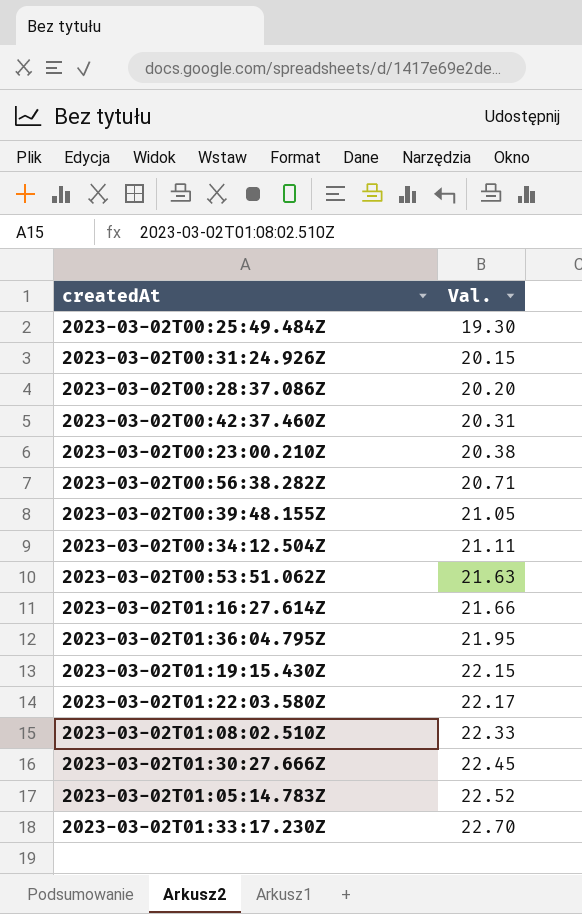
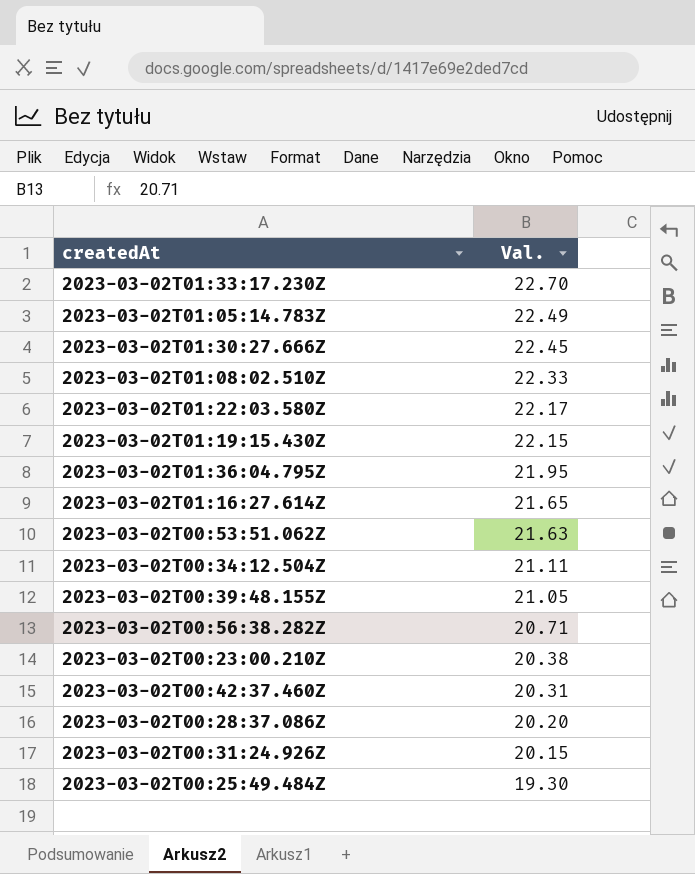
row order: Val. ascending -> Val. descending
2023-03-02T01:05:14.783Z | Val.: 22.52 -> 22.49
2023-03-02T01:16:27.614Z | Val.: 21.66 -> 21.65

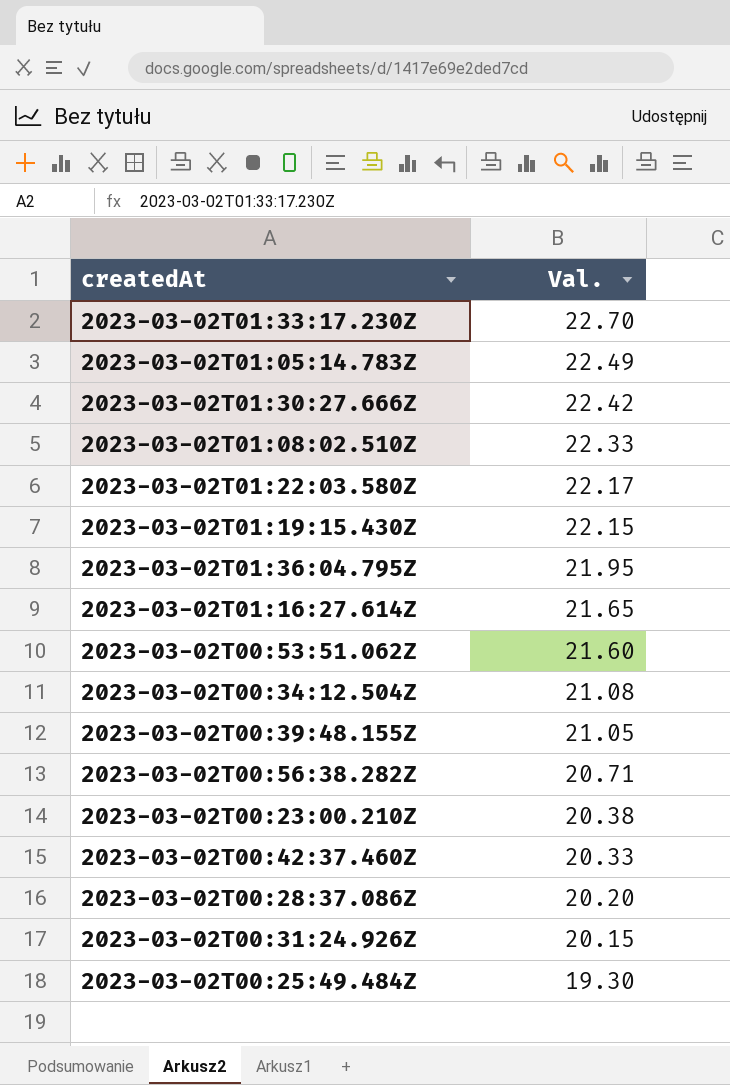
2023-03-02T01:30:27.666Z | Val.: 22.45 -> 22.42
2023-03-02T00:53:51.062Z | Val.: 21.63 -> 21.60
2023-03-02T00:34:12.504Z | Val.: 21.11 -> 21.08
2023-03-02T00:42:37.460Z | Val.: 20.31 -> 20.33

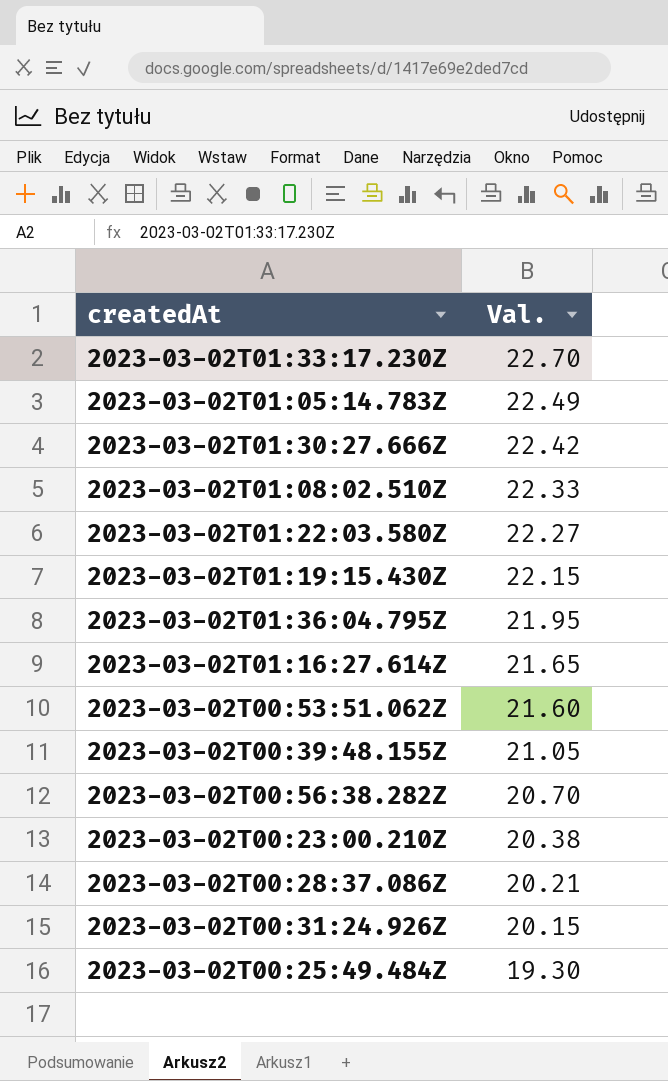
row 2023-03-02T00:34:12.504Z: 21.08 -> none
row 2023-03-02T00:42:37.460Z: 20.33 -> none
2023-03-02T01:22:03.580Z | Val.: 22.17 -> 22.27
2023-03-02T00:56:38.282Z | Val.: 20.71 -> 20.70
2023-03-02T00:28:37.086Z | Val.: 20.20 -> 20.21

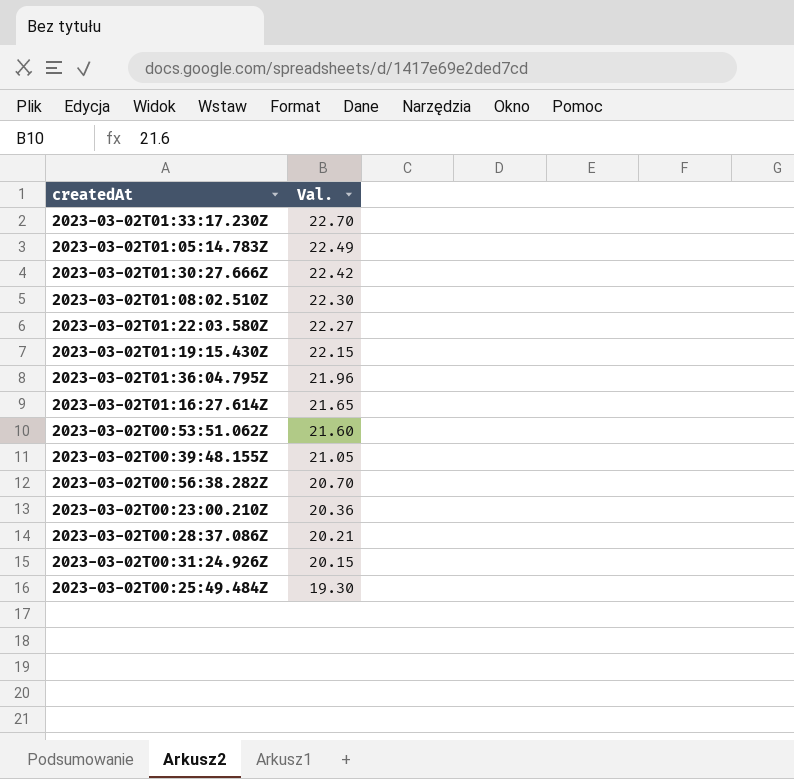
2023-03-02T01:08:02.510Z | Val.: 22.33 -> 22.30
2023-03-02T01:36:04.795Z | Val.: 21.95 -> 21.96
2023-03-02T00:23:00.210Z | Val.: 20.38 -> 20.36

